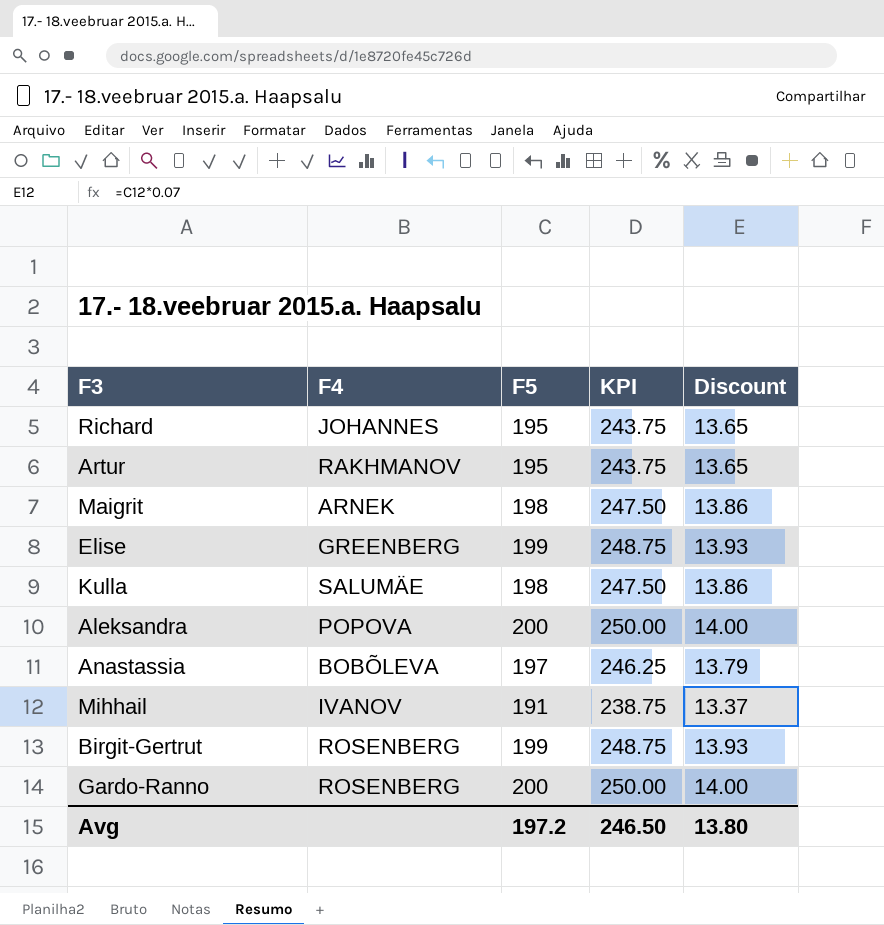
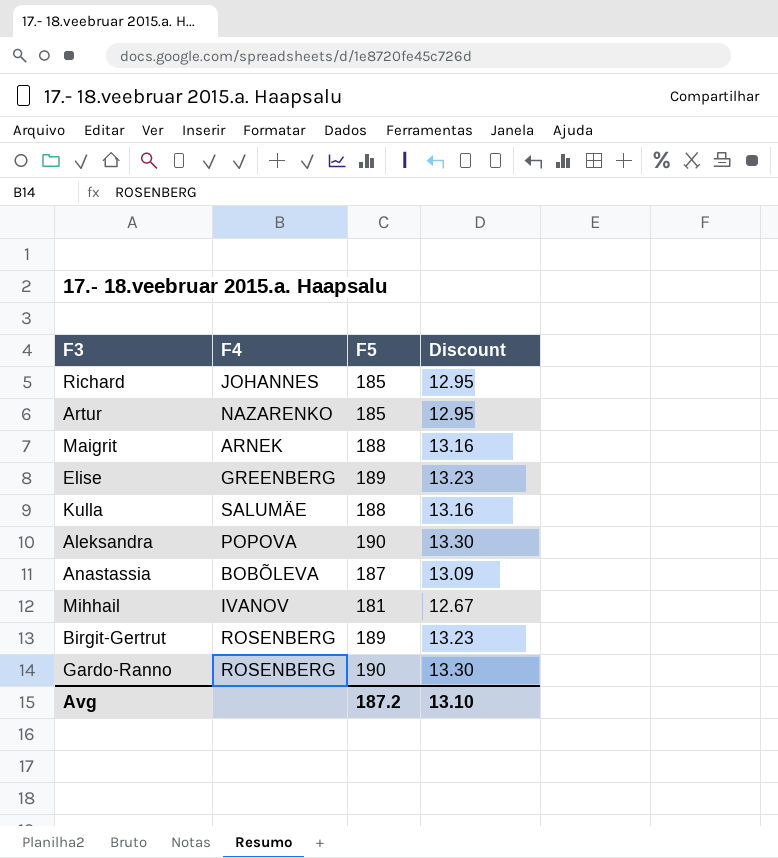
column KPI | formula: [F5] * 1.25 -> none
Richard | F5: 195 -> 185
Richard | Discount: 13.65 -> 12.95
Artur | F4: RAKHMANOV -> NAZARENKO
Artur | F5: 195 -> 185
Artur | Discount: 13.65 -> 12.95
Maigrit | F5: 198 -> 188
Maigrit | Discount: 13.86 -> 13.16
Elise | F5: 199 -> 189
Elise | Discount: 13.93 -> 13.23
Kulla | F5: 198 -> 188
Kulla | Discount: 13.86 -> 13.16
Aleksandra | F5: 200 -> 190
Aleksandra | Discount: 14.00 -> 13.30
Anastassia | F5: 197 -> 187
Anastassia | Discount: 13.79 -> 13.09
Mihhail | F5: 191 -> 181
Mihhail | Discount: 13.37 -> 12.67
Birgit-Gertrut | F5: 199 -> 189
Birgit-Gertrut | Discount: 13.93 -> 13.23
Gardo-Ranno | F5: 200 -> 190
Gardo-Ranno | Discount: 14.00 -> 13.30
Avg | F5: 197.2 -> 187.2
Avg | Discount: 13.80 -> 13.10

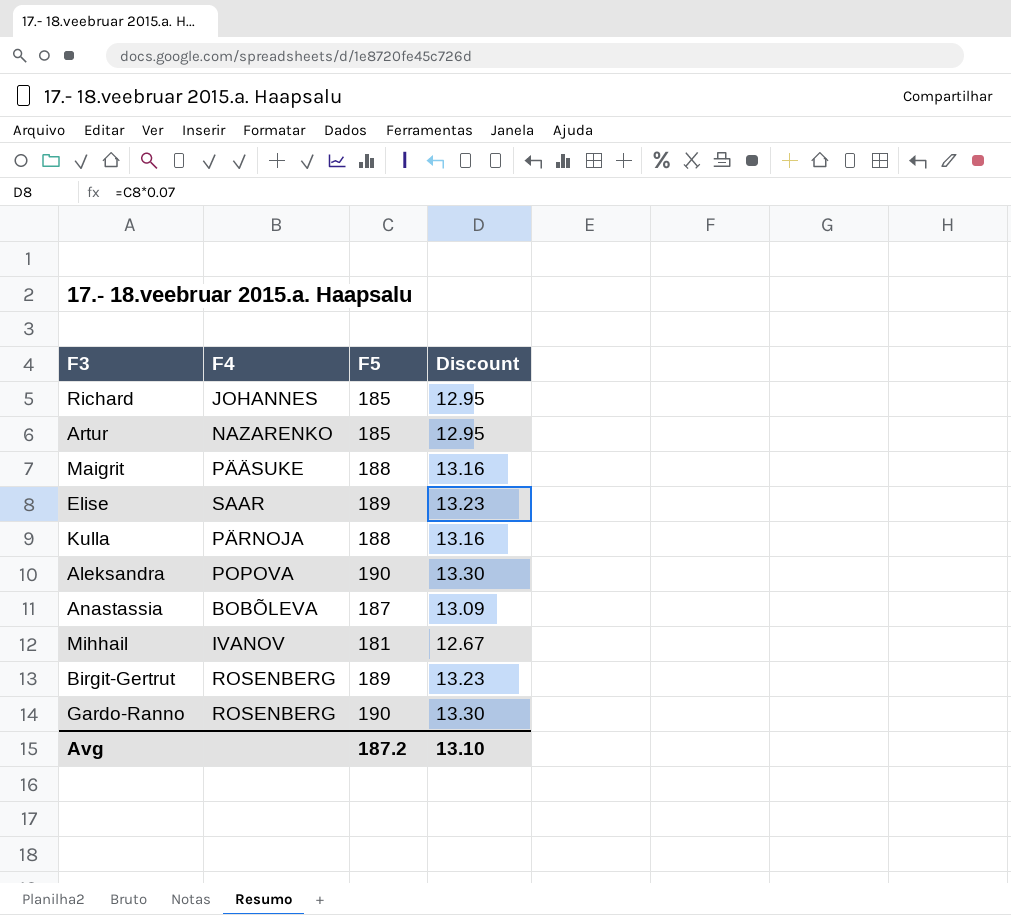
Maigrit | F4: ARNEK -> PÄÄSUKE
Elise | F4: GREENBERG -> SAAR
Kulla | F4: SALUMÄE -> PÄRNOJA

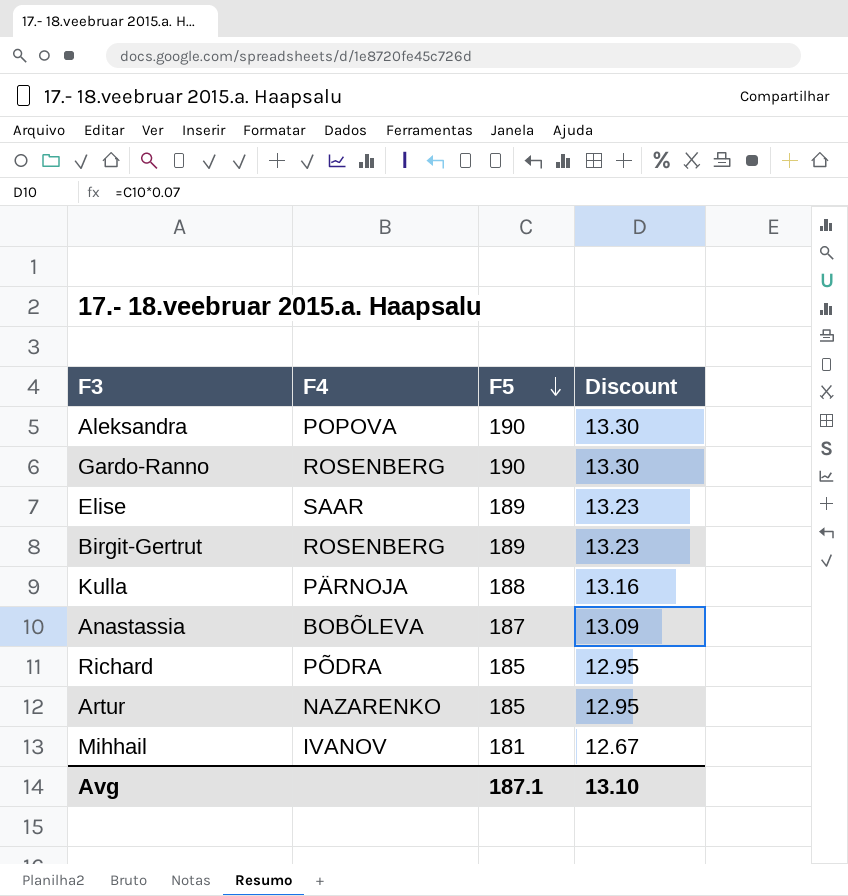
row order: none -> F5 descending
row Maigrit: PÄÄSUKE | 188 | 13.16 -> none
Richard | F4: JOHANNES -> PÕDRA
Avg | F5: 187.2 -> 187.1

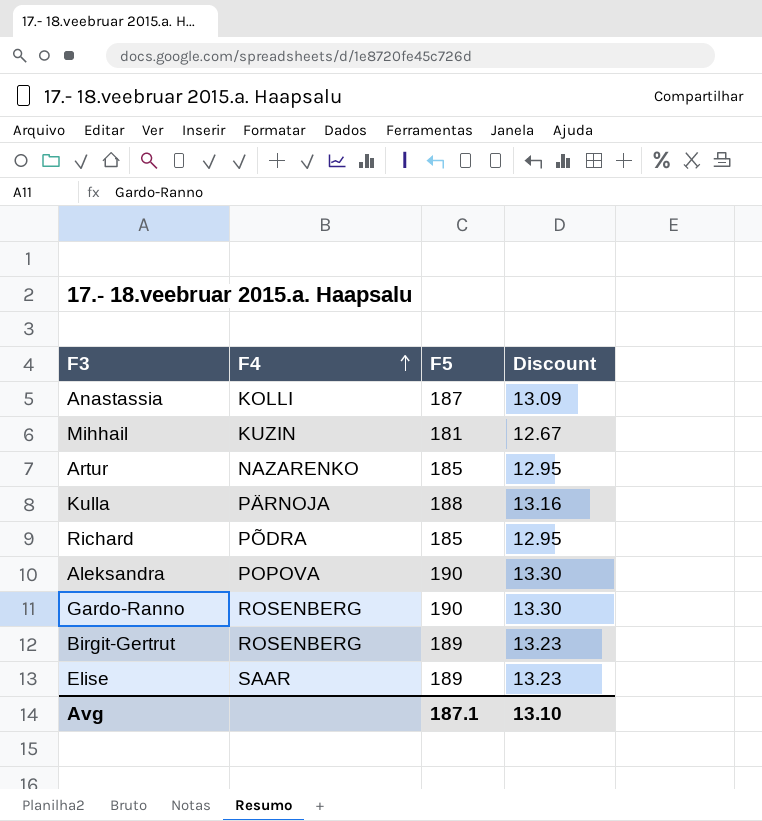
row order: F5 descending -> F4 ascending
Anastassia | F4: BOBÕLEVA -> KOLLI
Mihhail | F4: IVANOV -> KUZIN

